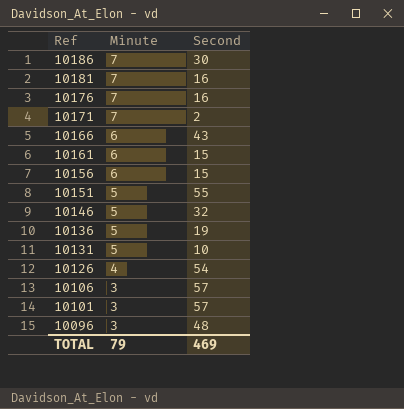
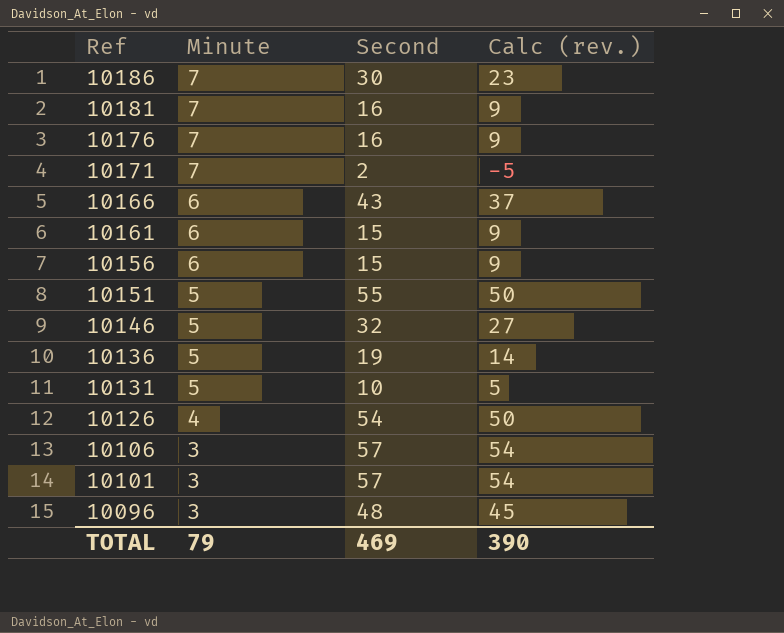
column Calc (rev.) | formula: none -> [Second] - [Minute]

